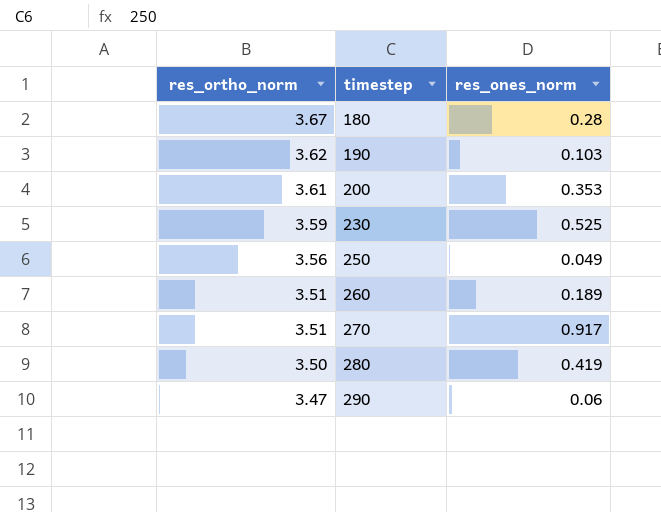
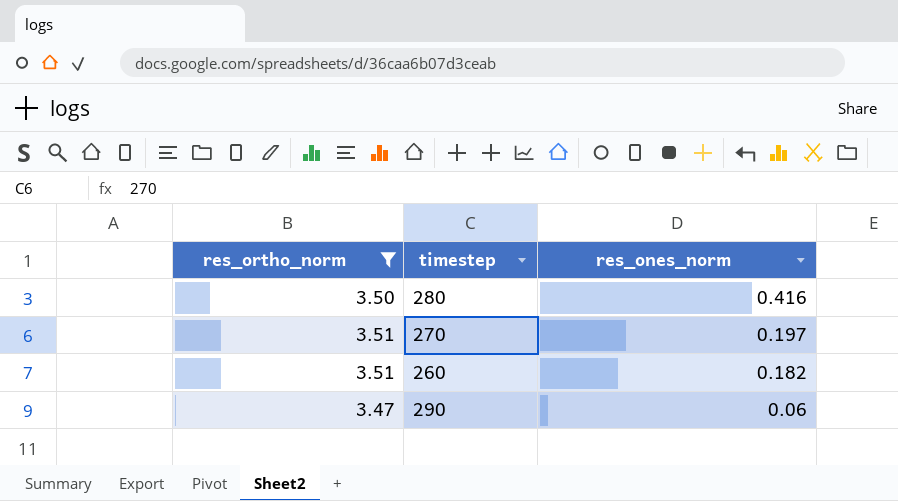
filter: none -> res_ortho_norm <= 3.51
row order: res_ortho_norm descending -> res_ones_norm descending
280 | res_ones_norm: 0.419 -> 0.416
270 | res_ones_norm: 0.917 -> 0.197
260 | res_ones_norm: 0.189 -> 0.182

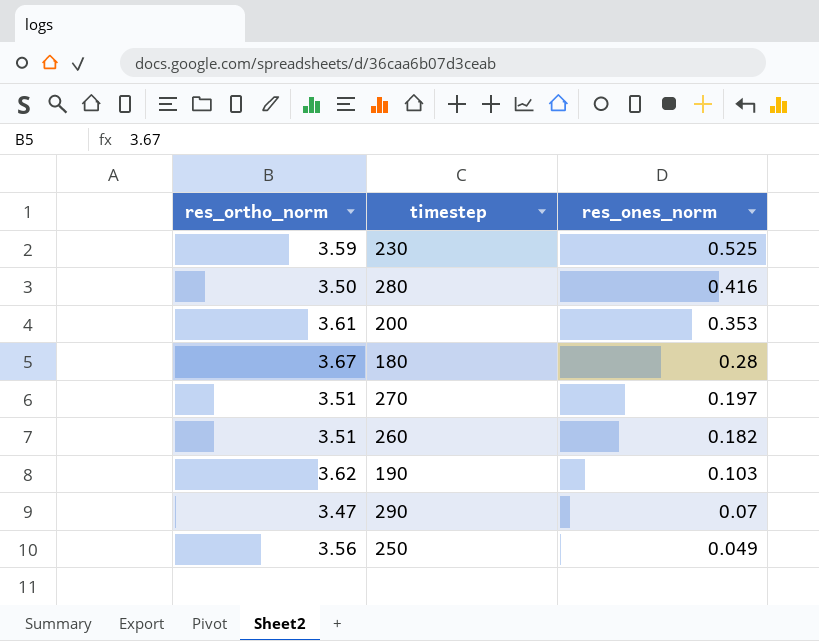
filter: res_ortho_norm <= 3.51 -> none
290 | res_ones_norm: 0.06 -> 0.07

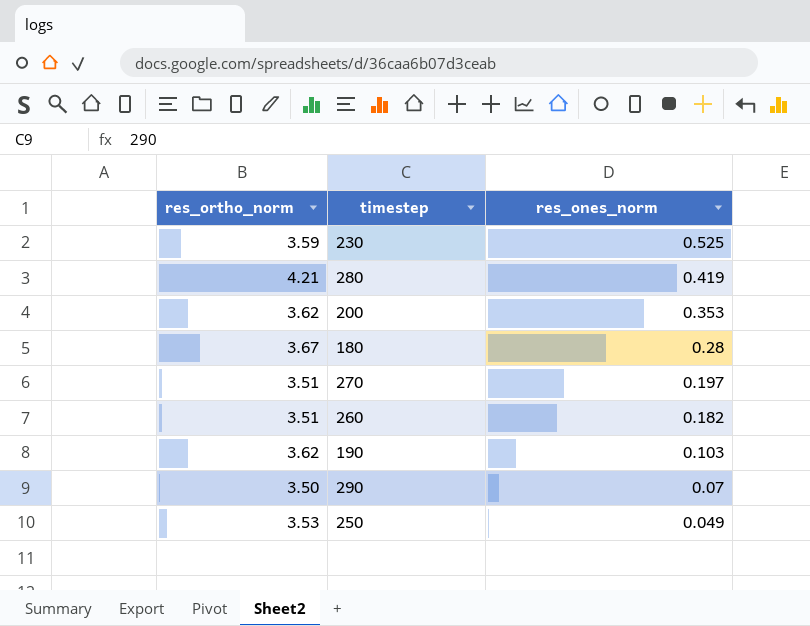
280 | res_ortho_norm: 3.50 -> 4.21
280 | res_ones_norm: 0.416 -> 0.419
200 | res_ortho_norm: 3.61 -> 3.62
290 | res_ortho_norm: 3.47 -> 3.50
250 | res_ortho_norm: 3.56 -> 3.53

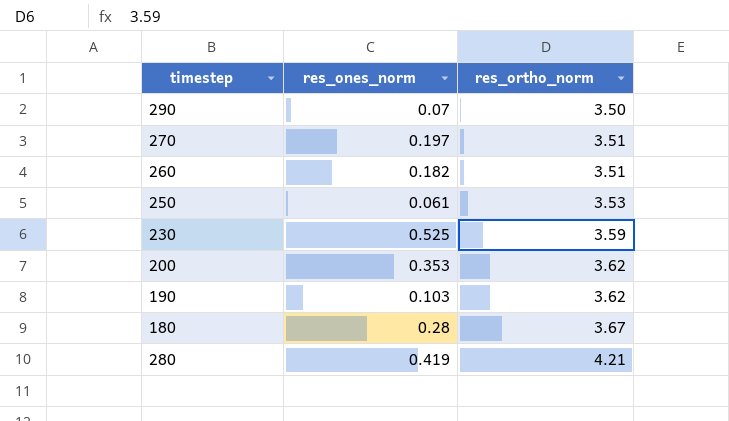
row order: res_ones_norm descending -> res_ortho_norm ascending
column res_ortho_norm | position: 1 -> 3
250 | res_ones_norm: 0.049 -> 0.061

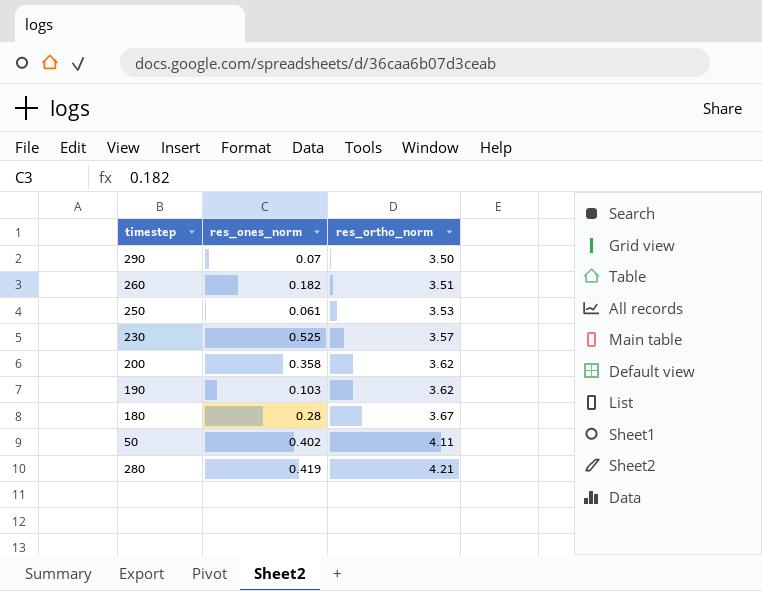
row 270: 0.197 | 3.51 -> none
230 | res_ortho_norm: 3.59 -> 3.57
200 | res_ones_norm: 0.353 -> 0.358
row 50: none -> 0.402 | 4.11

